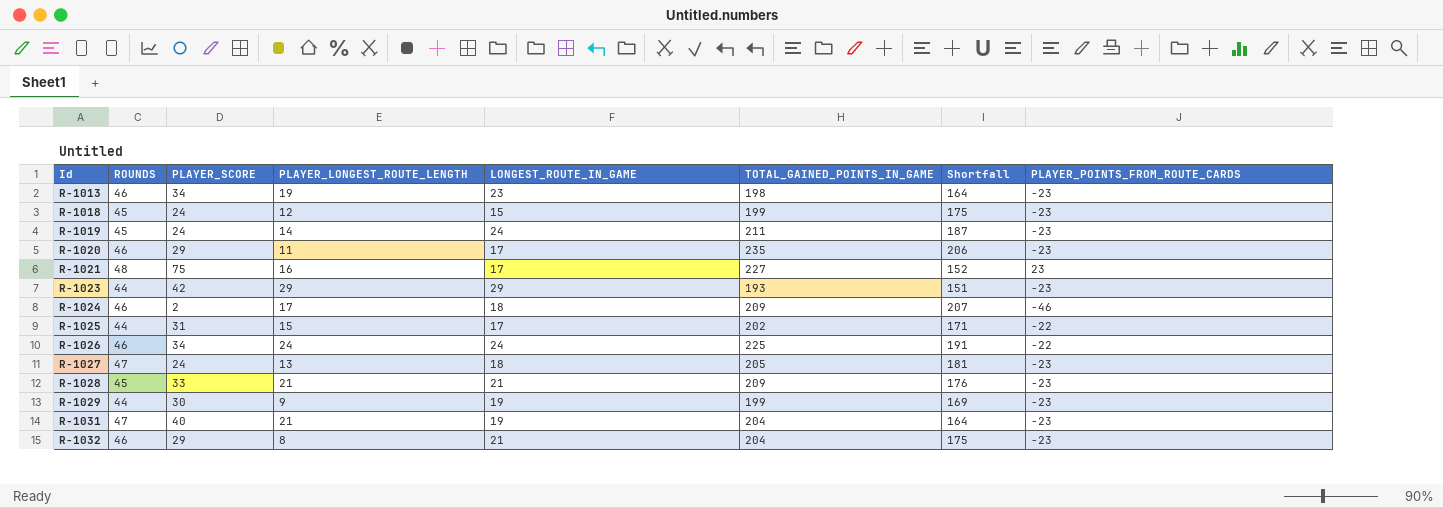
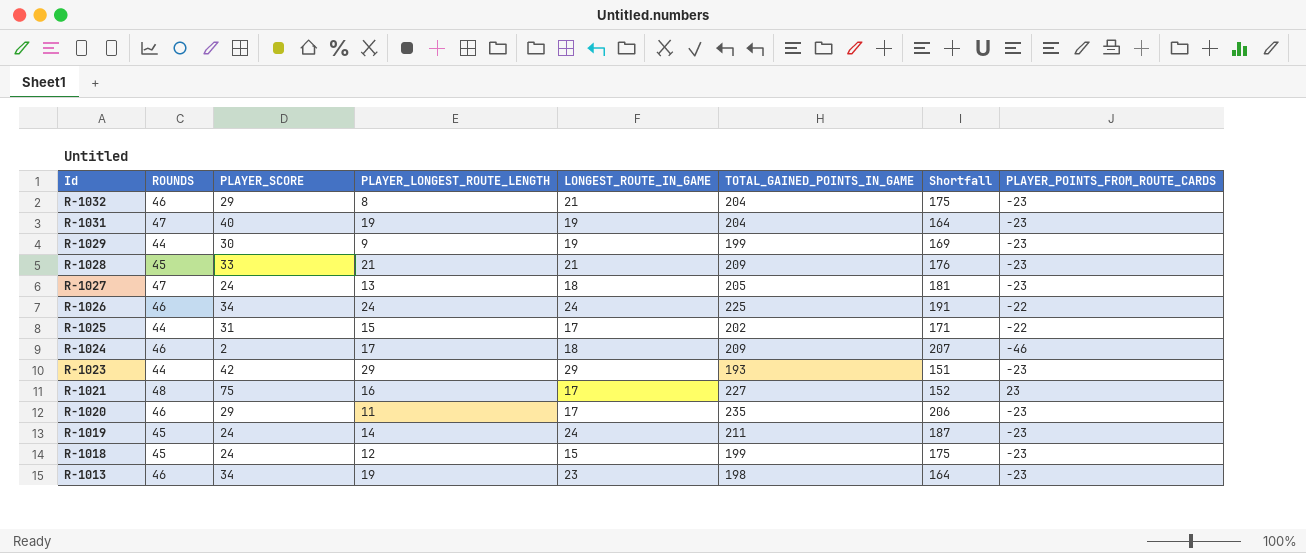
row order: Id ascending -> Id descending
R-1031 | PLAYER_LONGEST_ROUTE_LENGTH: 21 -> 19

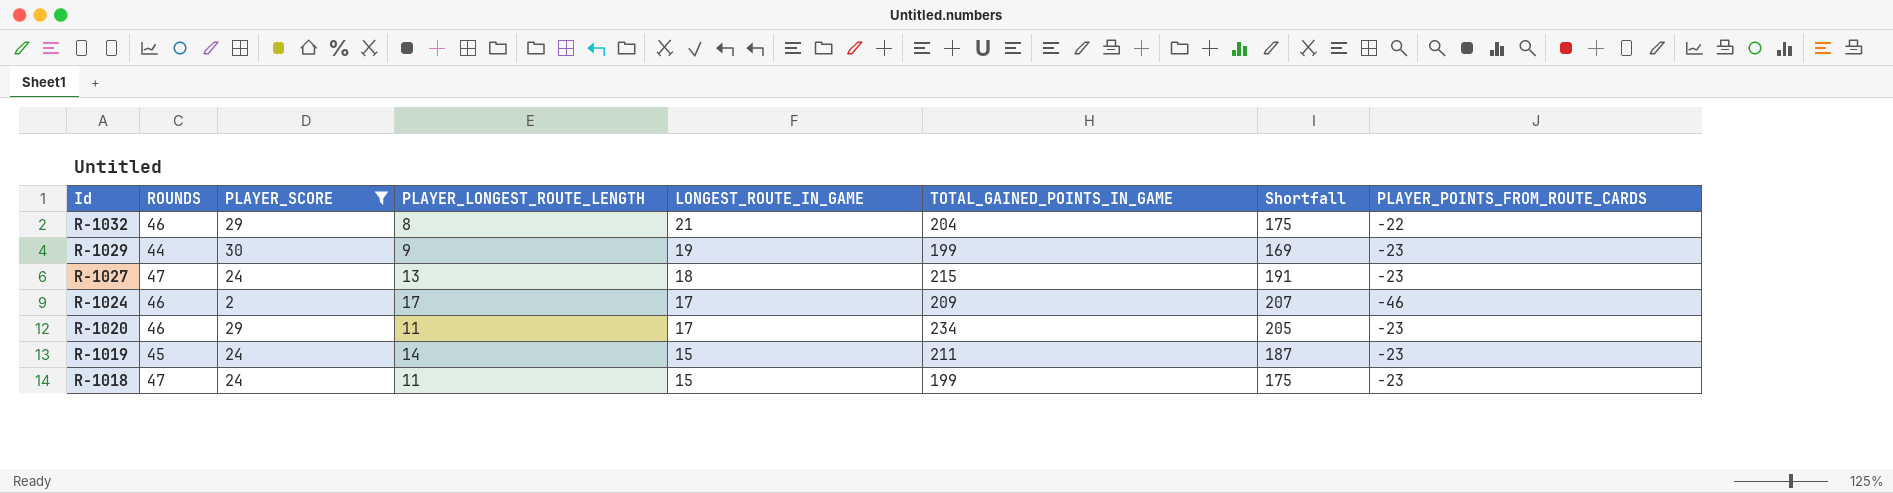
filter: none -> PLAYER_SCORE <= 30
R-1032 | PLAYER_POINTS_FROM_ROUTE_CARDS: -23 -> -22
R-1027 | TOTAL_GAINED_POINTS_IN_GAME: 205 -> 215
R-1027 | Shortfall: 181 -> 191
R-1024 | LONGEST_ROUTE_IN_GAME: 18 -> 17
R-1020 | TOTAL_GAINED_POINTS_IN_GAME: 235 -> 234
R-1020 | Shortfall: 206 -> 205
R-1019 | LONGEST_ROUTE_IN_GAME: 24 -> 15
R-1018 | ROUNDS: 45 -> 47
R-1018 | PLAYER_LONGEST_ROUTE_LENGTH: 12 -> 11

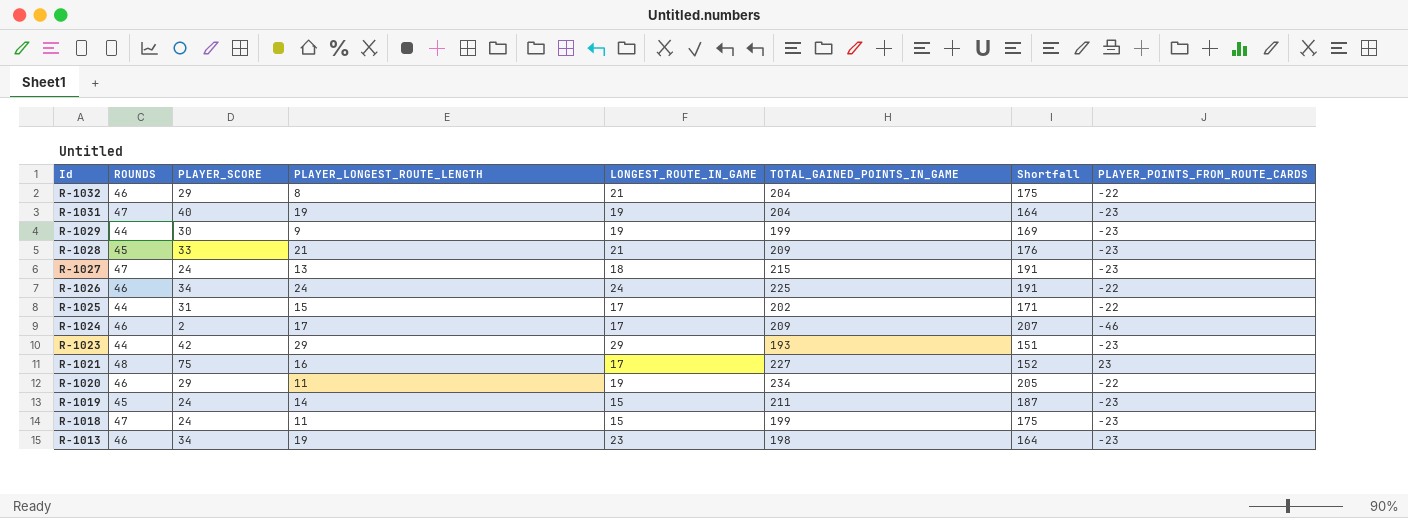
filter: PLAYER_SCORE <= 30 -> none
R-1020 | LONGEST_ROUTE_IN_GAME: 17 -> 19
R-1020 | PLAYER_POINTS_FROM_ROUTE_CARDS: -23 -> -22

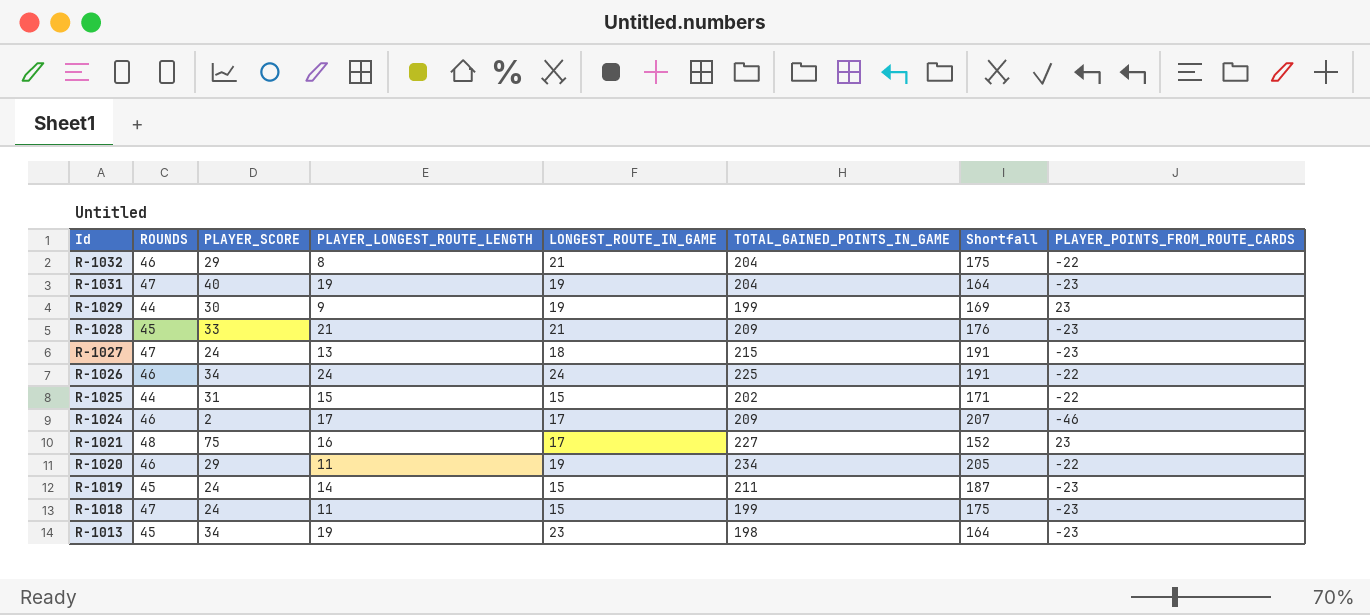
row R-1023: 44 | 42 | 29 | 29 | 193 | 151 | -23 -> none
R-1029 | PLAYER_POINTS_FROM_ROUTE_CARDS: -23 -> 23
R-1025 | LONGEST_ROUTE_IN_GAME: 17 -> 15
R-1013 | ROUNDS: 46 -> 45

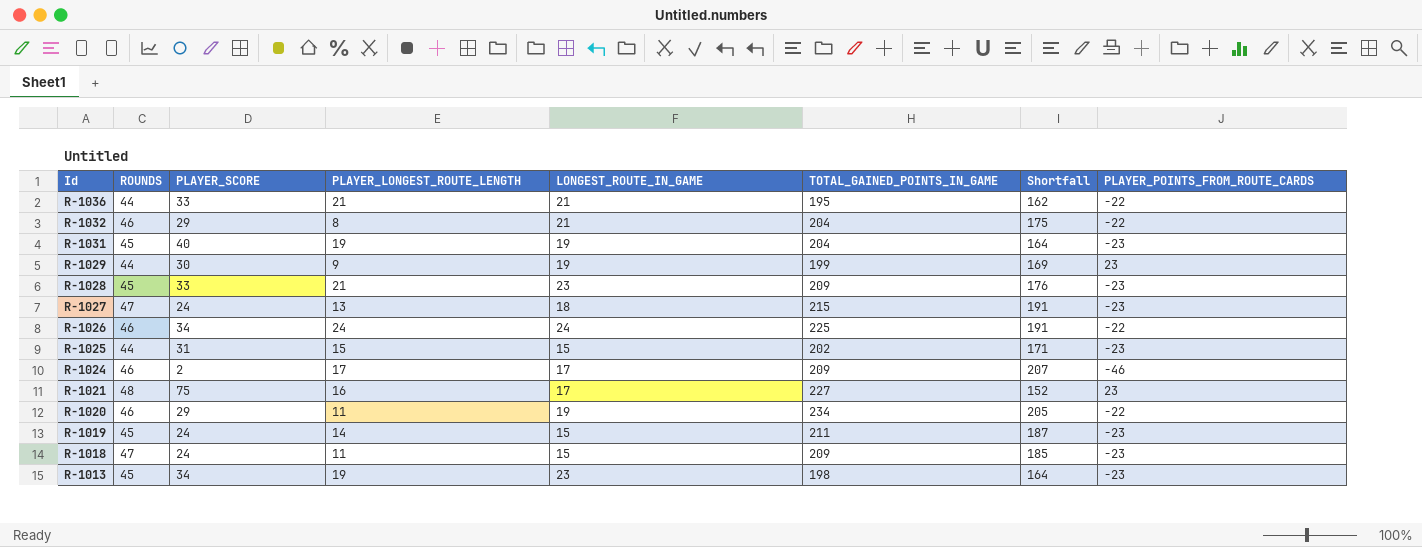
row R-1036: none -> 44 | 33 | 21 | 21 | 195 | 162 | -22
R-1031 | ROUNDS: 47 -> 45
R-1028 | LONGEST_ROUTE_IN_GAME: 21 -> 23
R-1025 | PLAYER_POINTS_FROM_ROUTE_CARDS: -22 -> -23
R-1018 | TOTAL_GAINED_POINTS_IN_GAME: 199 -> 209
R-1018 | Shortfall: 175 -> 185

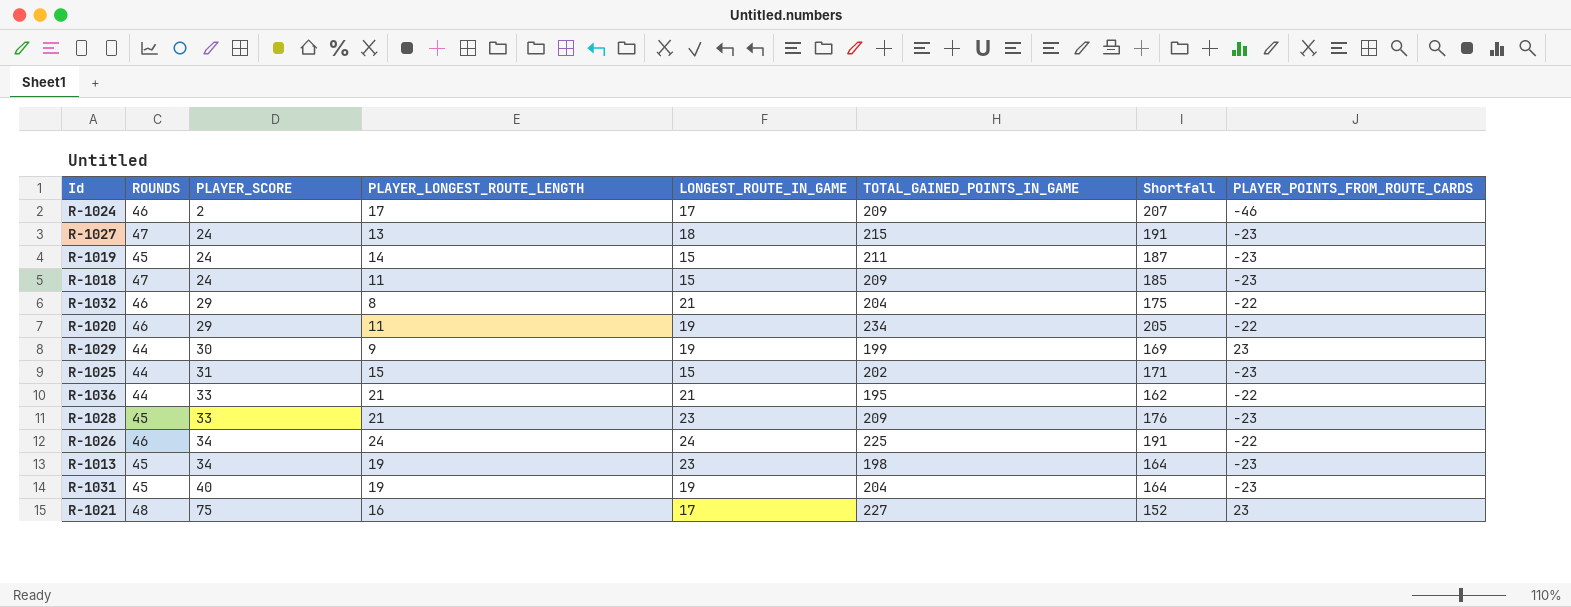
row order: Id descending -> PLAYER_SCORE ascending

